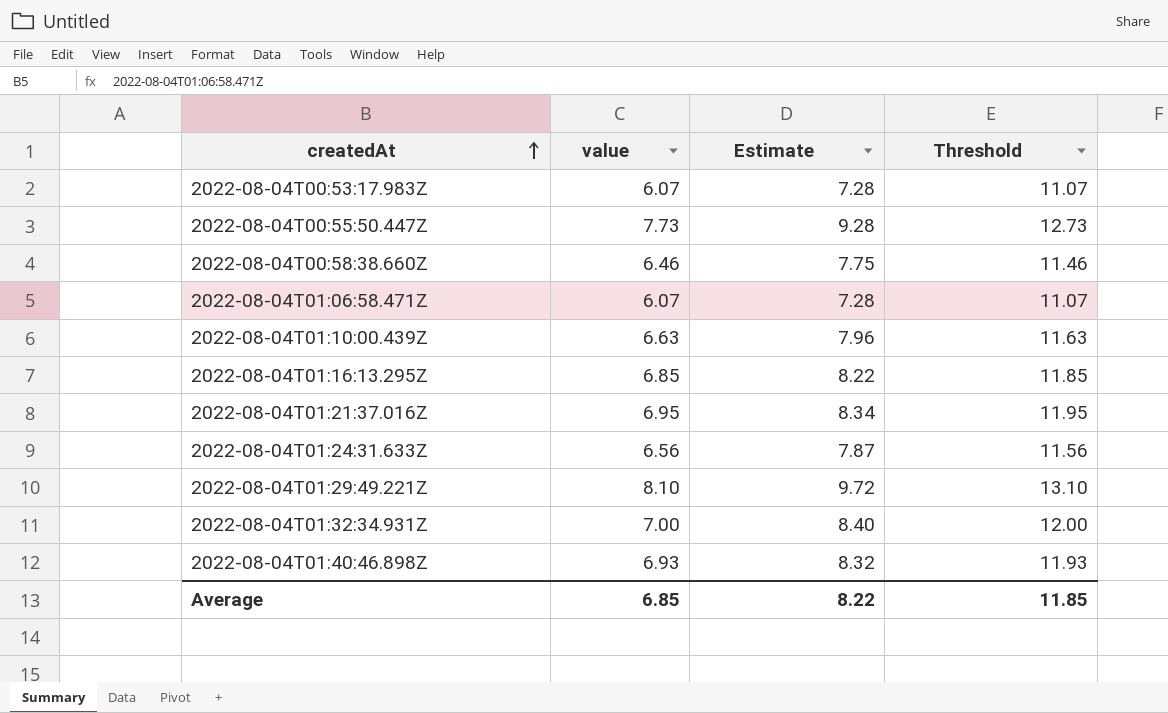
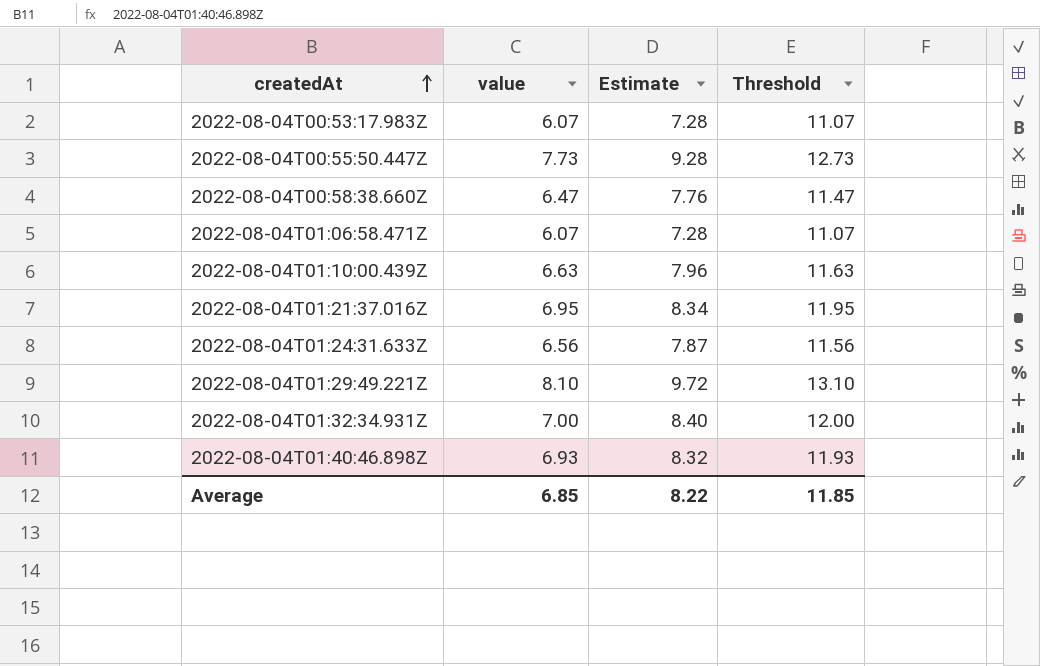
row 2022-08-04T01:16:13.295Z: 6.85 | 8.22 | 11.85 -> none
2022-08-04T00:58:38.660Z | value: 6.46 -> 6.47
2022-08-04T00:58:38.660Z | Estimate: 7.75 -> 7.76
2022-08-04T00:58:38.660Z | Threshold: 11.46 -> 11.47

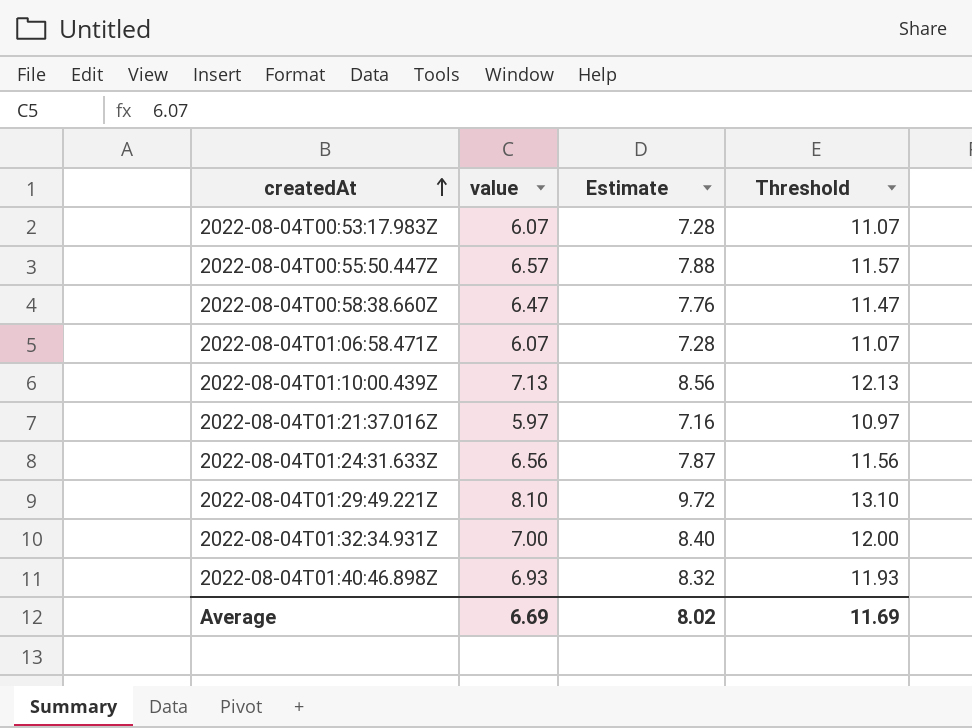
2022-08-04T00:55:50.447Z | value: 7.73 -> 6.57
2022-08-04T00:55:50.447Z | Estimate: 9.28 -> 7.88
2022-08-04T00:55:50.447Z | Threshold: 12.73 -> 11.57
2022-08-04T01:10:00.439Z | value: 6.63 -> 7.13
2022-08-04T01:10:00.439Z | Estimate: 7.96 -> 8.56
2022-08-04T01:10:00.439Z | Threshold: 11.63 -> 12.13
2022-08-04T01:21:37.016Z | value: 6.95 -> 5.97
2022-08-04T01:21:37.016Z | Estimate: 8.34 -> 7.16
2022-08-04T01:21:37.016Z | Threshold: 11.95 -> 10.97
Average | value: 6.85 -> 6.69
Average | Estimate: 8.22 -> 8.02
Average | Threshold: 11.85 -> 11.69

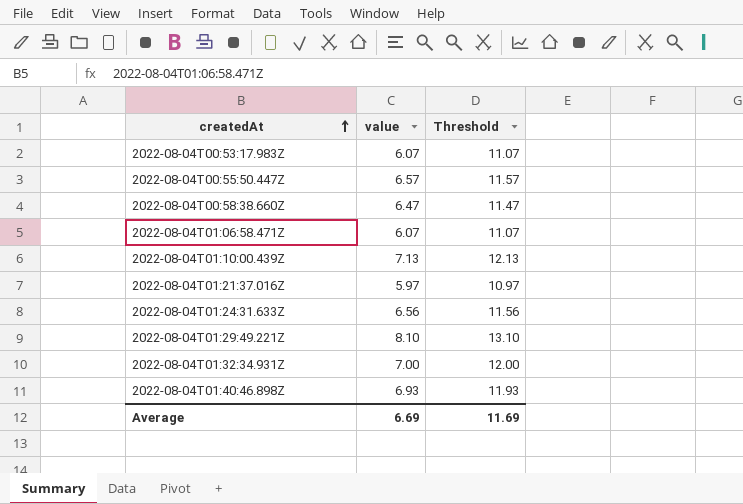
column Estimate | formula: [value] * 1.2 -> none

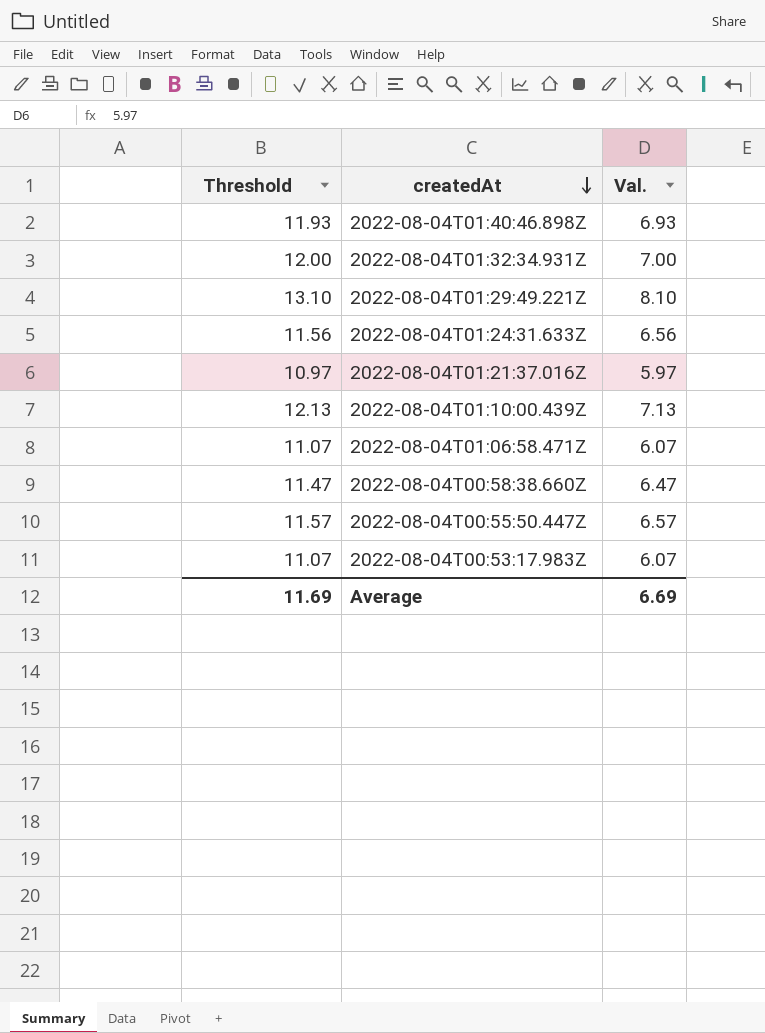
row order: createdAt ascending -> createdAt descending
column Threshold | position: 3 -> 1
column name: value -> Val.

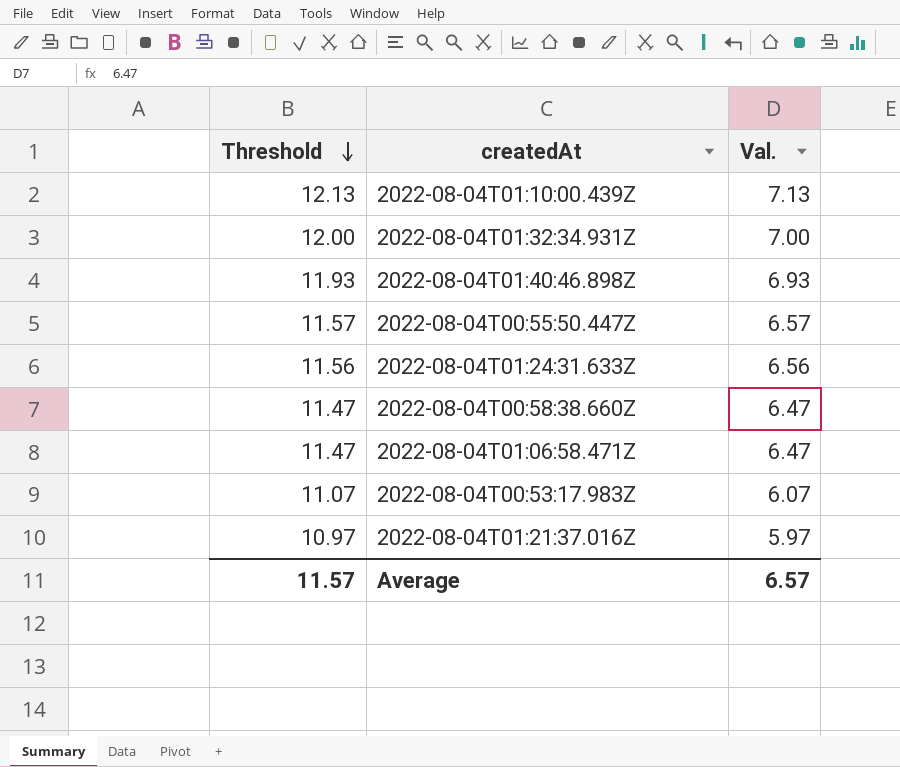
row order: createdAt descending -> Threshold descending
row 2022-08-04T01:29:49.221Z: 13.10 | 8.10 -> none
2022-08-04T01:06:58.471Z | Threshold: 11.07 -> 11.47
2022-08-04T01:06:58.471Z | Val.: 6.07 -> 6.47
Average | Threshold: 11.69 -> 11.57
Average | Val.: 6.69 -> 6.57

